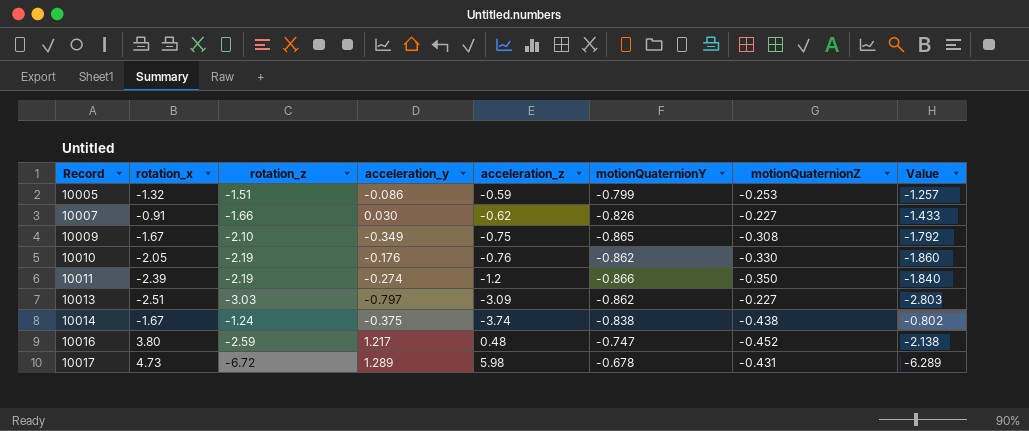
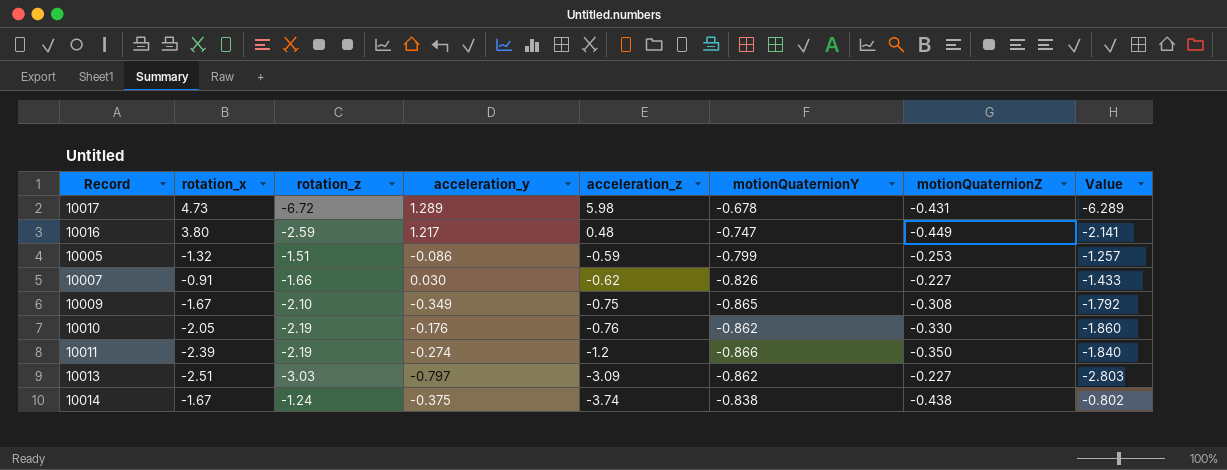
row order: Record ascending -> acceleration_z descending
10016 | motionQuaternionZ: -0.452 -> -0.449
10016 | Value: -2.138 -> -2.141

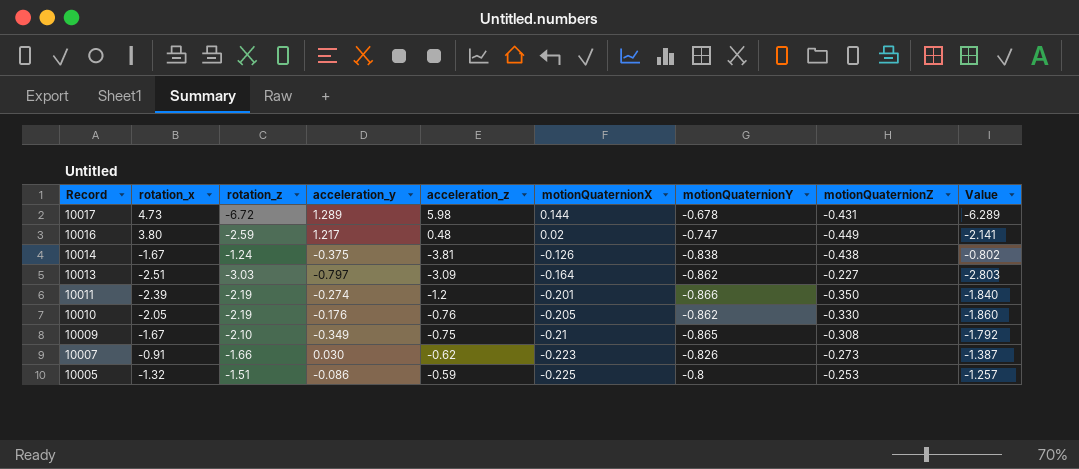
row order: acceleration_z descending -> Record descending
column motionQuaternionX | position: none -> 6
10014 | acceleration_z: -3.74 -> -3.81
10007 | motionQuaternionZ: -0.227 -> -0.273
10007 | Value: -1.433 -> -1.387
10005 | motionQuaternionY: -0.799 -> -0.8

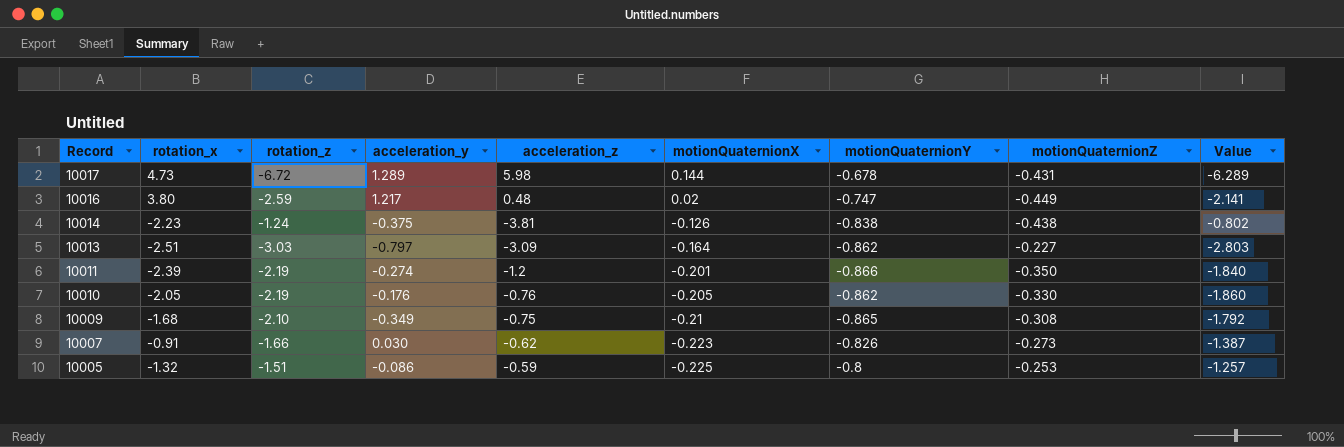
10014 | rotation_x: -1.67 -> -2.23
10009 | rotation_x: -1.67 -> -1.68

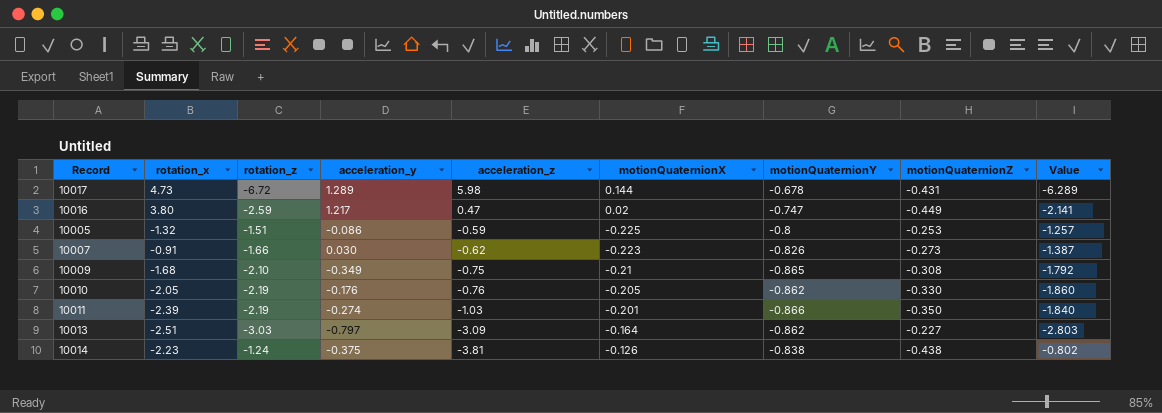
row order: Record descending -> acceleration_z descending
10016 | acceleration_z: 0.48 -> 0.47
10011 | acceleration_z: -1.2 -> -1.03

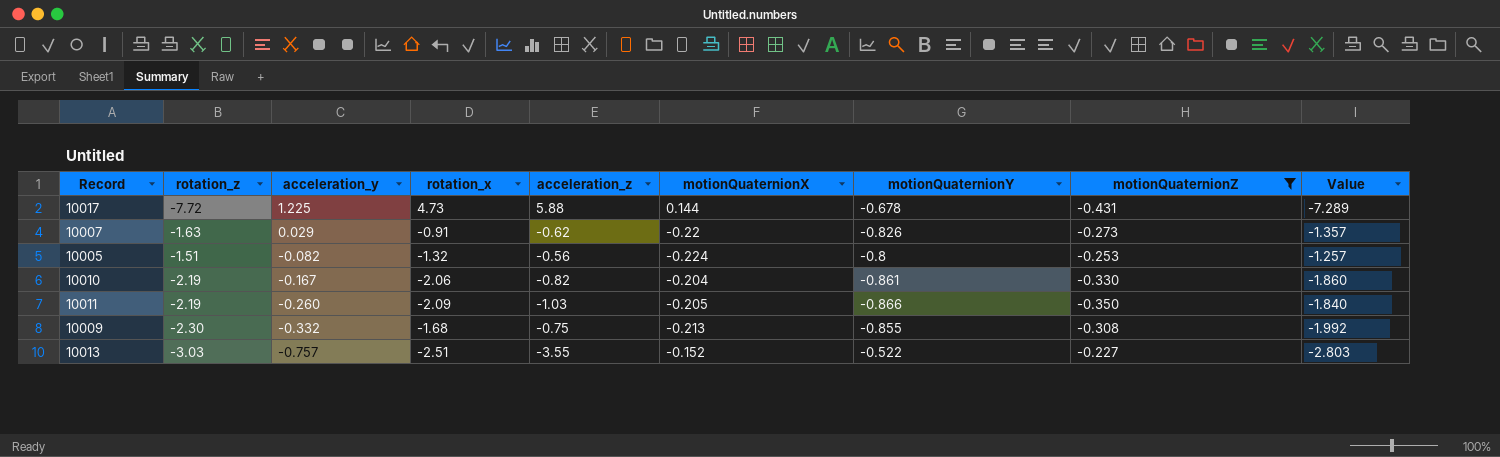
filter: none -> motionQuaternionZ >= -0.431
row order: acceleration_z descending -> acceleration_y descending
column rotation_x | position: 2 -> 4
10017 | rotation_z: -6.72 -> -7.72
10017 | acceleration_y: 1.289 -> 1.225
10017 | acceleration_z: 5.98 -> 5.88
10017 | Value: -6.289 -> -7.289
10007 | rotation_z: -1.66 -> -1.63
10007 | acceleration_y: 0.030 -> 0.029
10007 | motionQuaternionX: -0.223 -> -0.22
10007 | Value: -1.387 -> -1.357
10005 | acceleration_y: -0.086 -> -0.082
10005 | acceleration_z: -0.59 -> -0.56
10005 | motionQuaternionX: -0.225 -> -0.224
10010 | acceleration_y: -0.176 -> -0.167
10010 | rotation_x: -2.05 -> -2.06
10010 | acceleration_z: -0.76 -> -0.82
10010 | motionQuaternionX: -0.205 -> -0.204
10010 | motionQuaternionY: -0.862 -> -0.861
10011 | acceleration_y: -0.274 -> -0.260
10011 | rotation_x: -2.39 -> -2.09
10011 | motionQuaternionX: -0.201 -> -0.205
10009 | rotation_z: -2.10 -> -2.30
10009 | acceleration_y: -0.349 -> -0.332
10009 | motionQuaternionX: -0.21 -> -0.213
10009 | motionQuaternionY: -0.865 -> -0.855
10009 | Value: -1.792 -> -1.992
10013 | acceleration_y: -0.797 -> -0.757
10013 | acceleration_z: -3.09 -> -3.55
10013 | motionQuaternionX: -0.164 -> -0.152
10013 | motionQuaternionY: -0.862 -> -0.522

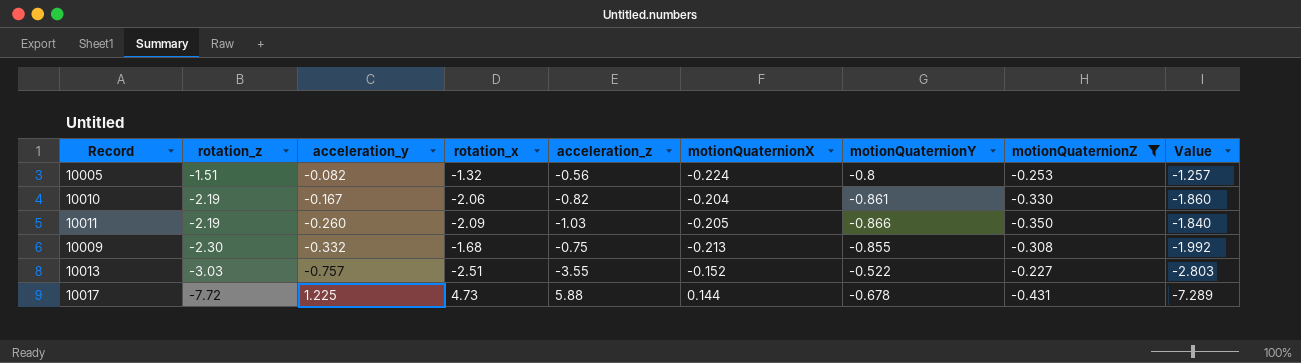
row order: acceleration_y descending -> rotation_z descending
row 10007: -1.63 | 0.029 | -0.91 | -0.62 | -0.22 | -0.826 | -0.273 | -1.357 -> none

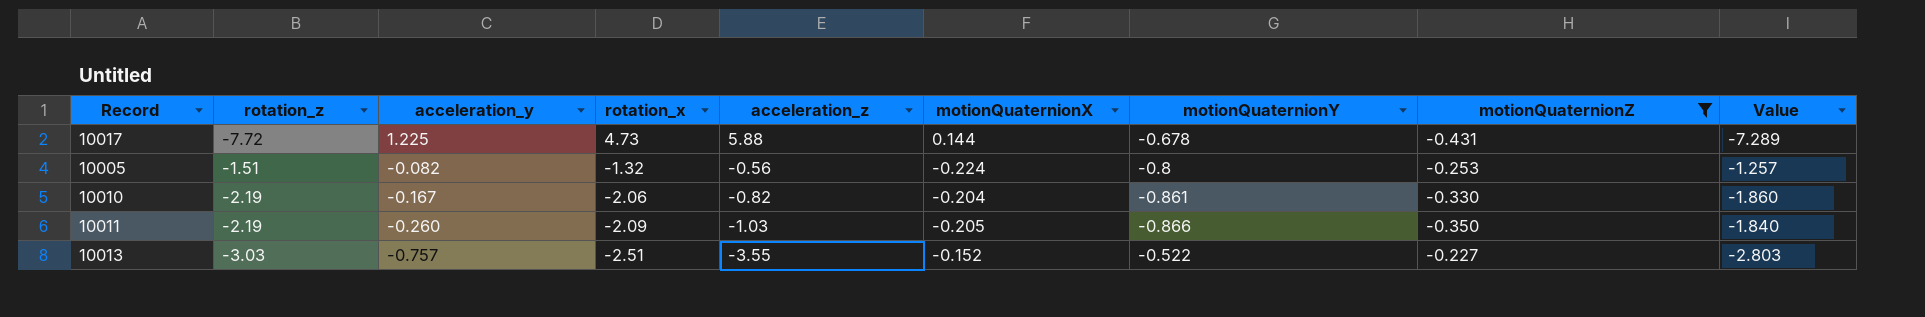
row order: rotation_z descending -> acceleration_y descending
row 10009: -2.30 | -0.332 | -1.68 | -0.75 | -0.213 | -0.855 | -0.308 | -1.992 -> none

